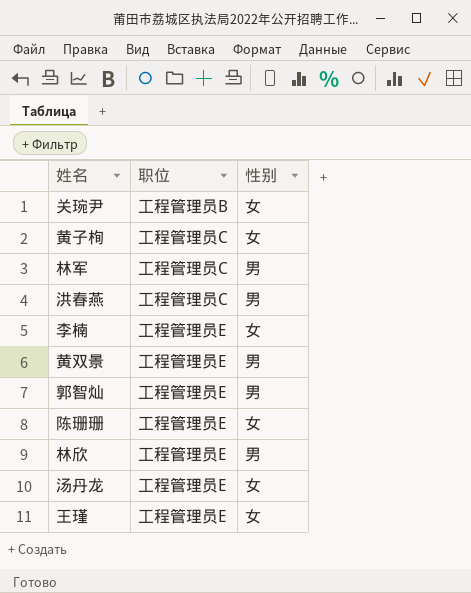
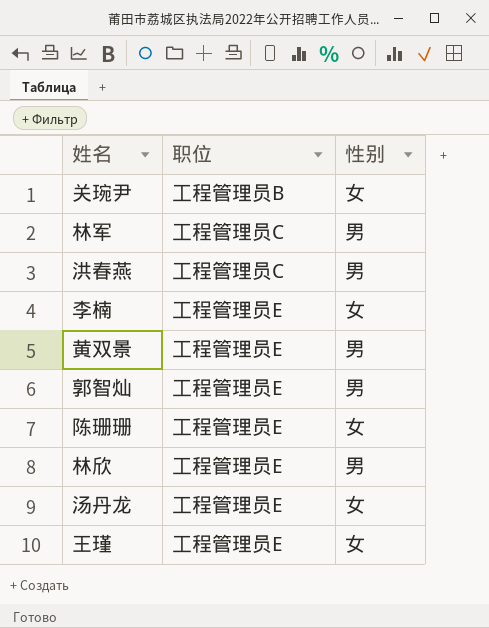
row 黄子栒: 工程管理员C | 女 -> none

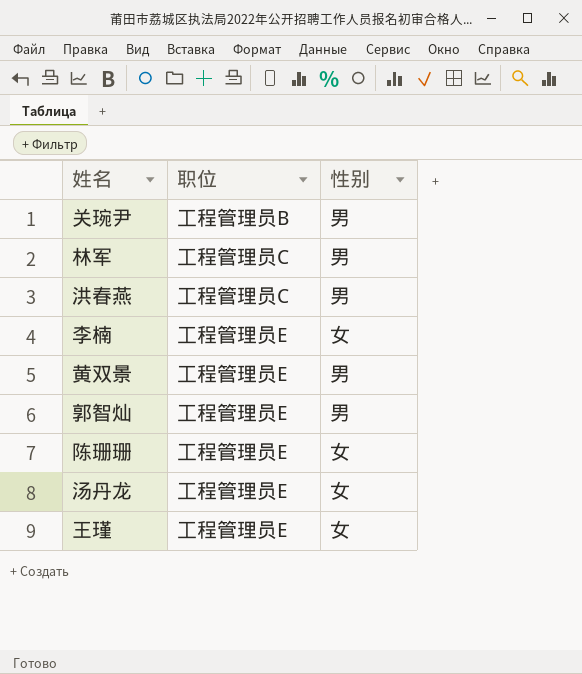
row 林欣: 工程管理员E | 男 -> none
关琬尹 | 性别: 女 -> 男

